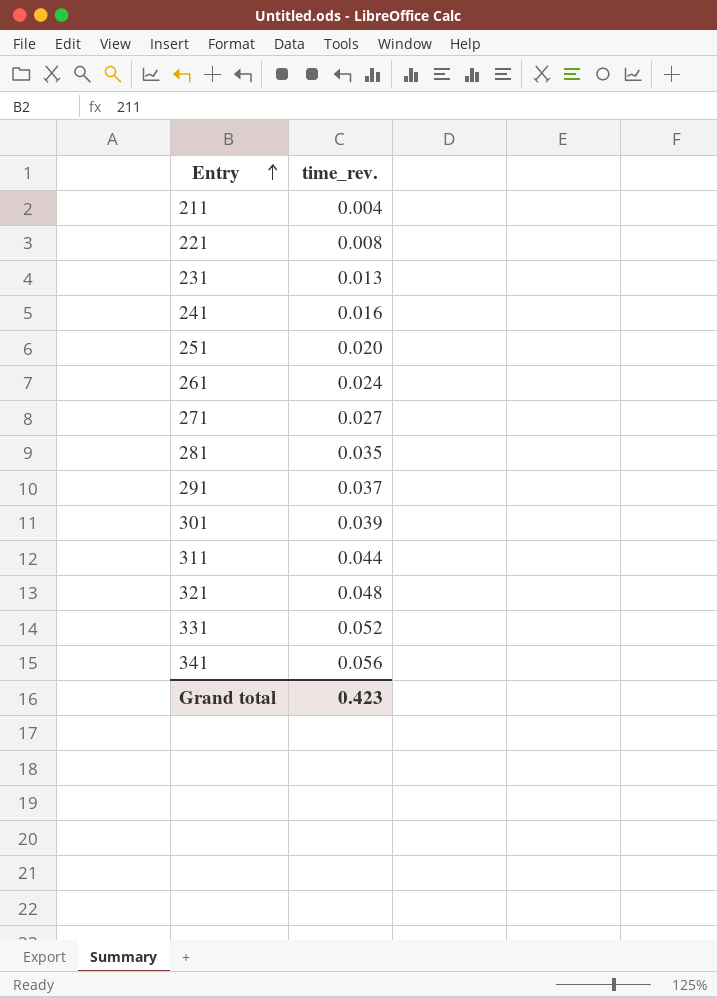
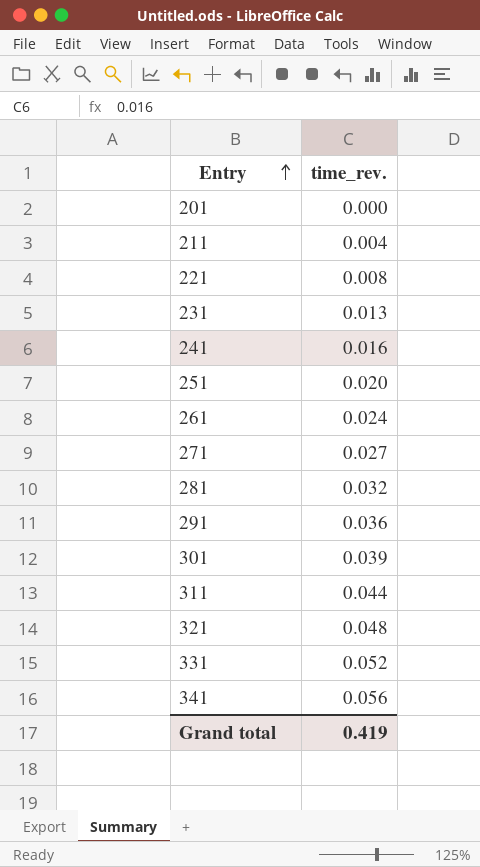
row 201: none -> 0.000
281 | time_rev.: 0.035 -> 0.032
291 | time_rev.: 0.037 -> 0.036
Grand total | time_rev.: 0.423 -> 0.419

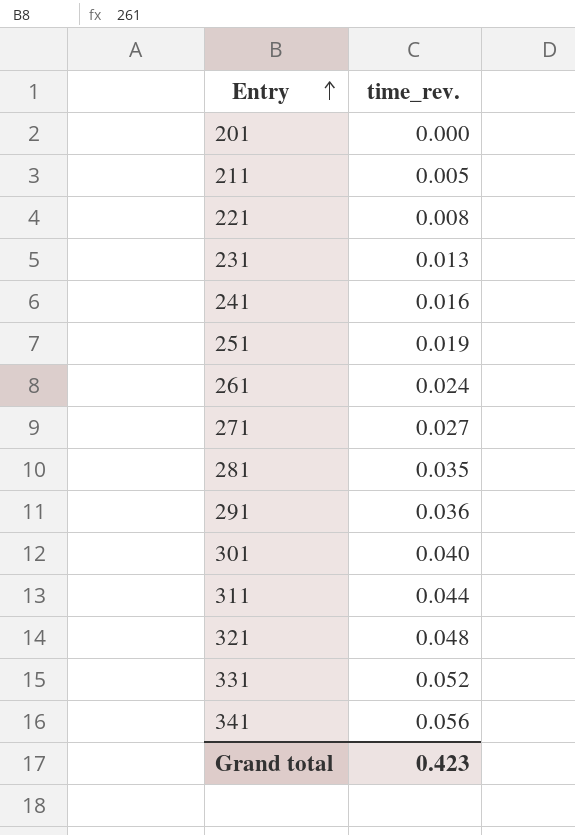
211 | time_rev.: 0.004 -> 0.005
251 | time_rev.: 0.020 -> 0.019
281 | time_rev.: 0.032 -> 0.035
301 | time_rev.: 0.039 -> 0.040
Grand total | time_rev.: 0.419 -> 0.423

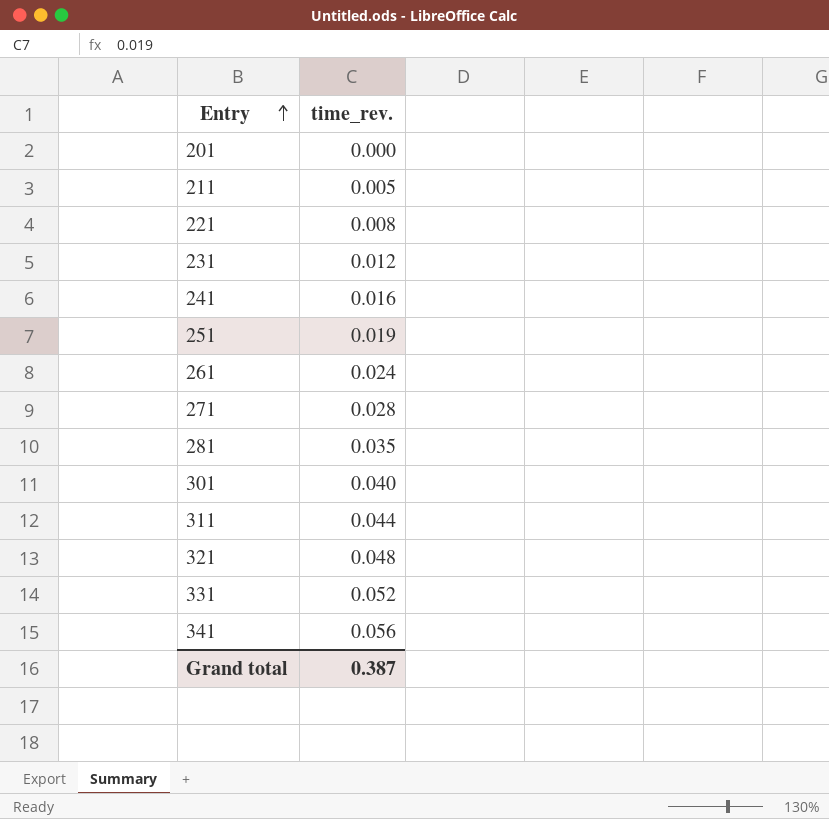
row 291: 0.036 -> none
231 | time_rev.: 0.013 -> 0.012
271 | time_rev.: 0.027 -> 0.028
Grand total | time_rev.: 0.423 -> 0.387

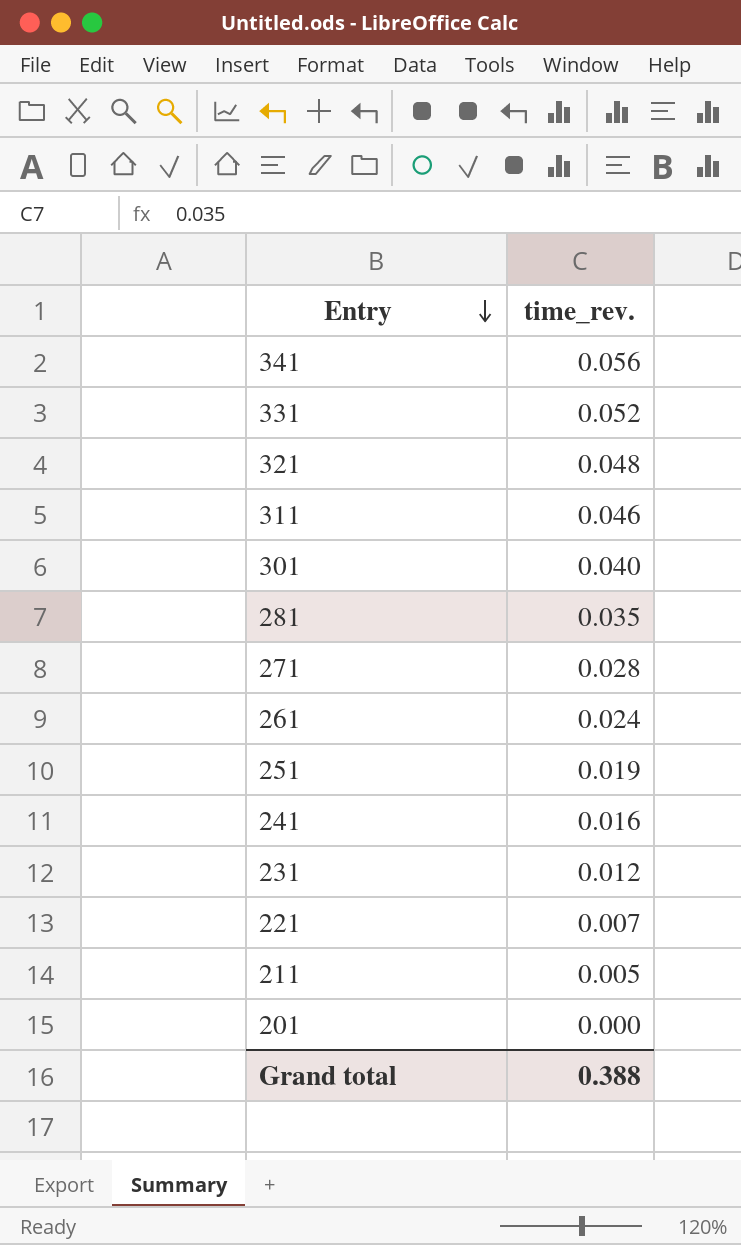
row order: Entry ascending -> Entry descending
311 | time_rev.: 0.044 -> 0.046
221 | time_rev.: 0.008 -> 0.007
Grand total | time_rev.: 0.387 -> 0.388

